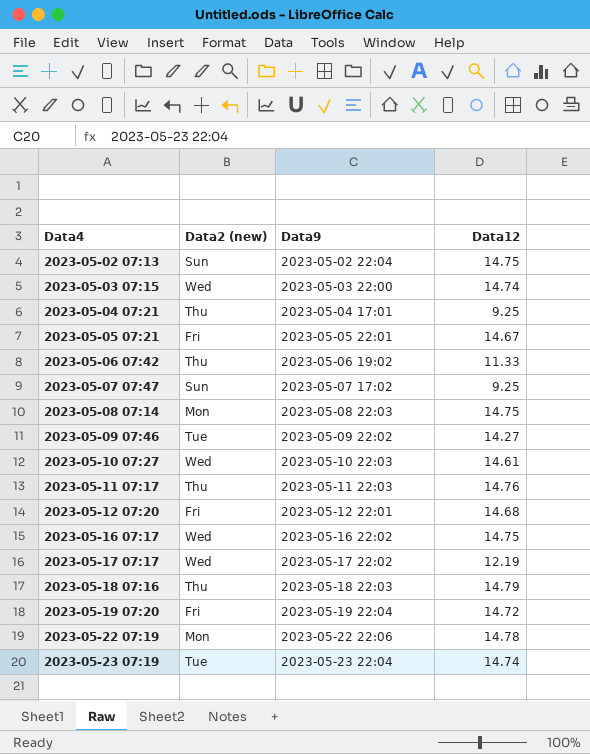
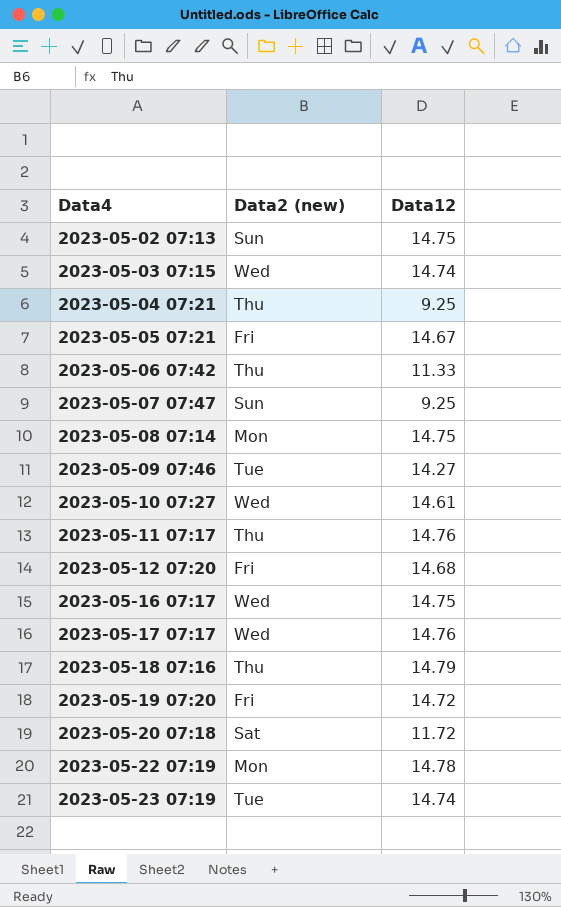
column Data9 | position: 3 -> none
2023-05-17 07:17 | Data12: 12.19 -> 14.76
row 2023-05-20 07:18: none -> Sat | 11.72

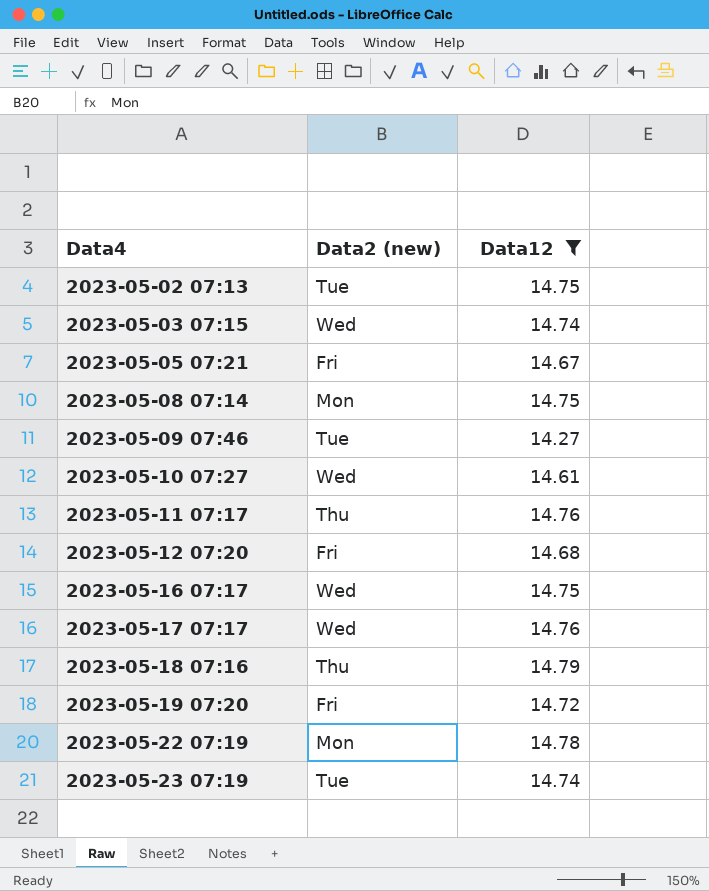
filter: none -> Data12 >= 14.27
2023-05-02 07:13 | Data2 (new): Sun -> Tue

